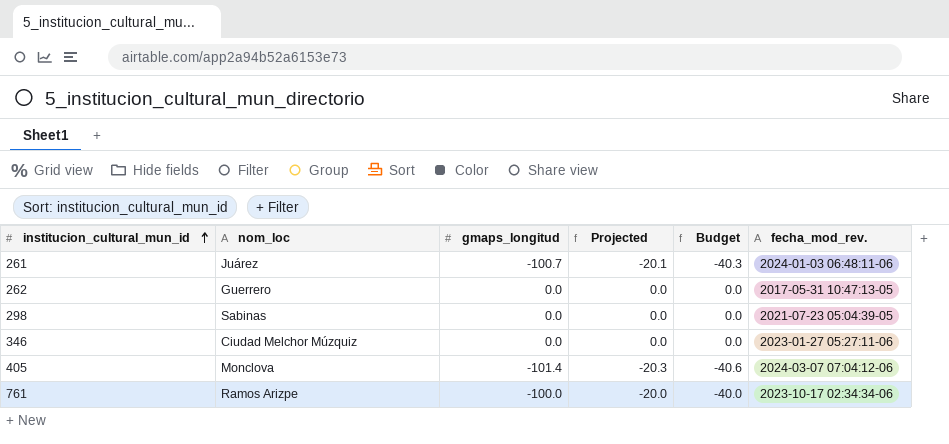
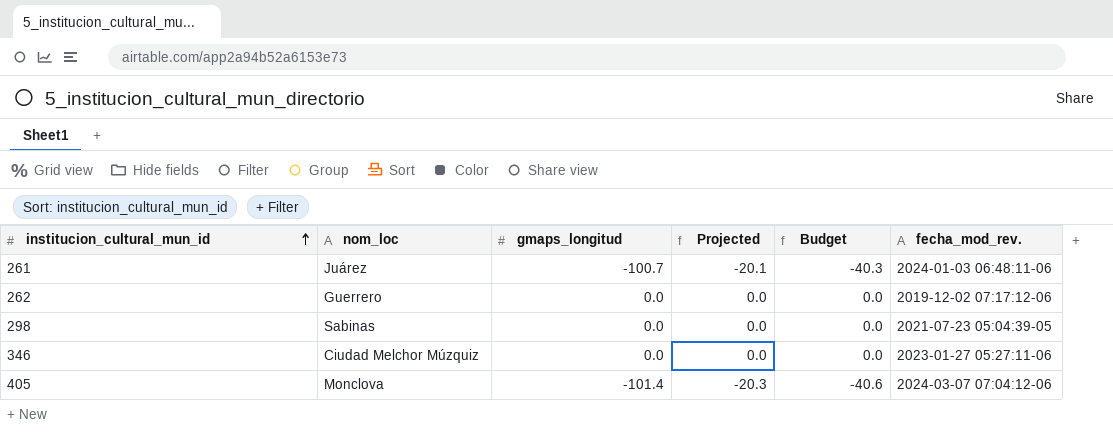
row 761: Ramos Arizpe | -100.0 | -20.0 | -40.0 | 2023-10-17 02:34:34-06 -> none
262 | fecha_mod_rev.: 2017-05-31 10:47:13-05 -> 2019-12-02 07:17:12-06

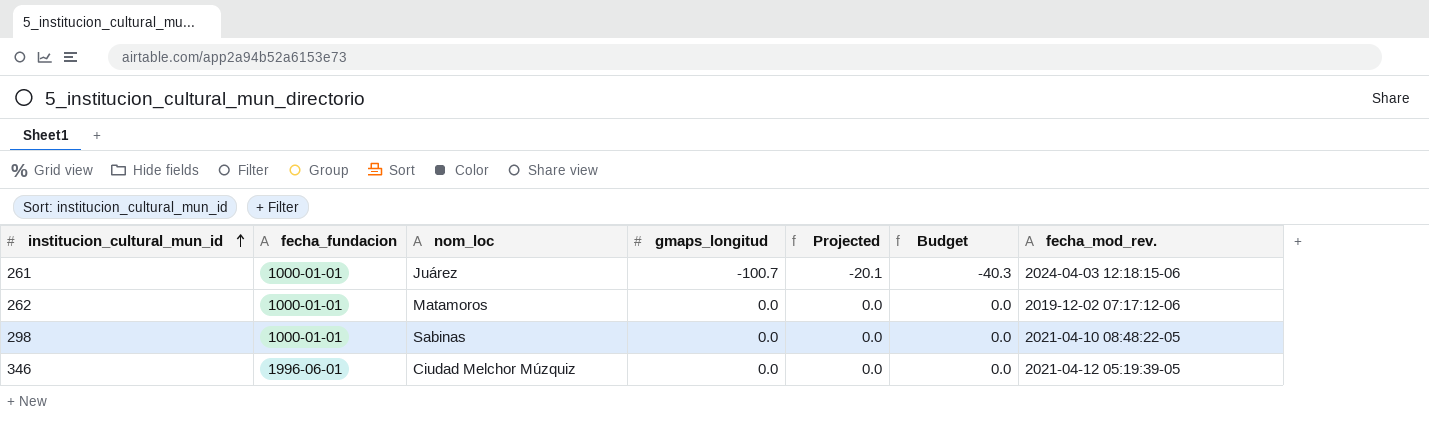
column fecha_fundacion | position: none -> 2
row 405: Monclova | -101.4 | -20.3 | -40.6 | 2024-03-07 07:04:12-06 -> none
261 | fecha_mod_rev.: 2024-01-03 06:48:11-06 -> 2024-04-03 12:18:15-06
262 | nom_loc: Guerrero -> Matamoros
298 | fecha_mod_rev.: 2021-07-23 05:04:39-05 -> 2021-04-10 08:48:22-05
346 | fecha_mod_rev.: 2023-01-27 05:27:11-06 -> 2021-04-12 05:19:39-05

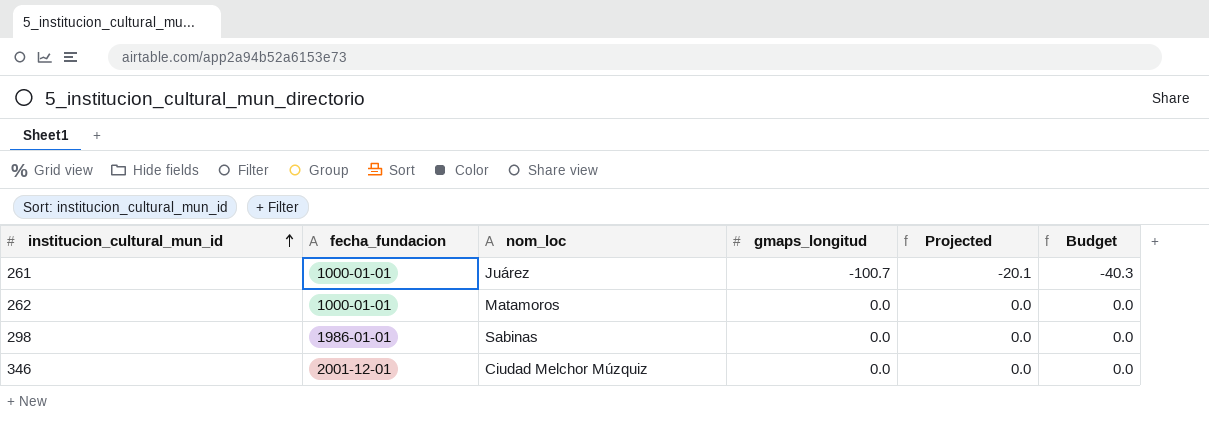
column fecha_mod_rev. | position: 7 -> none
298 | fecha_fundacion: 1000-01-01 -> 1986-01-01
346 | fecha_fundacion: 1996-06-01 -> 2001-12-01

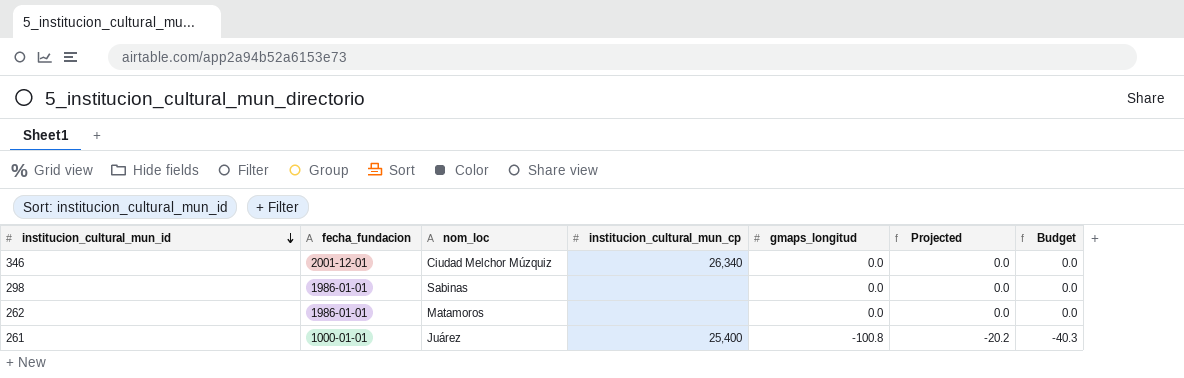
row order: institucion_cultural_mun_id ascending -> institucion_cultural_mun_id descending
column institucion_cultural_mun_cp | position: none -> 4
262 | fecha_fundacion: 1000-01-01 -> 1986-01-01
261 | gmaps_longitud: -100.7 -> -100.8
261 | Projected: -20.1 -> -20.2

